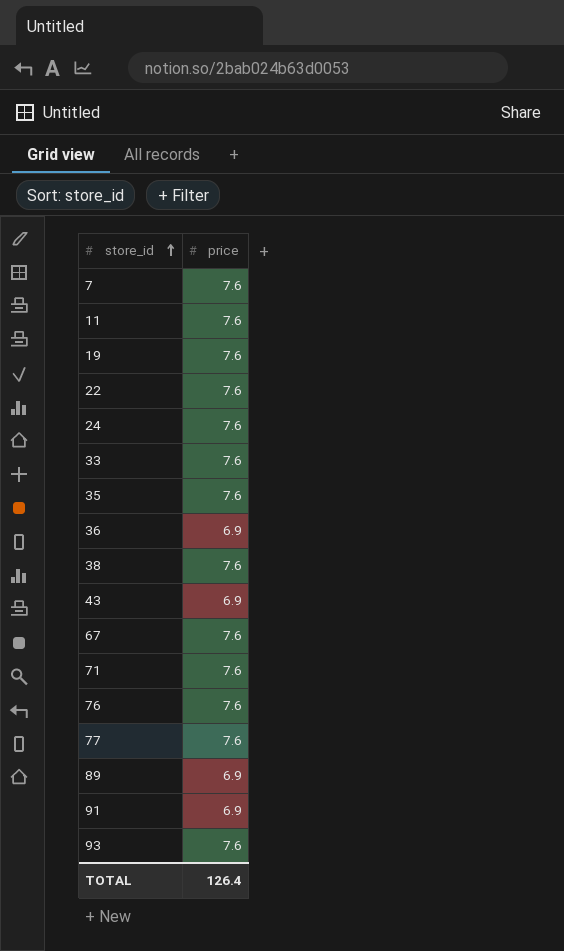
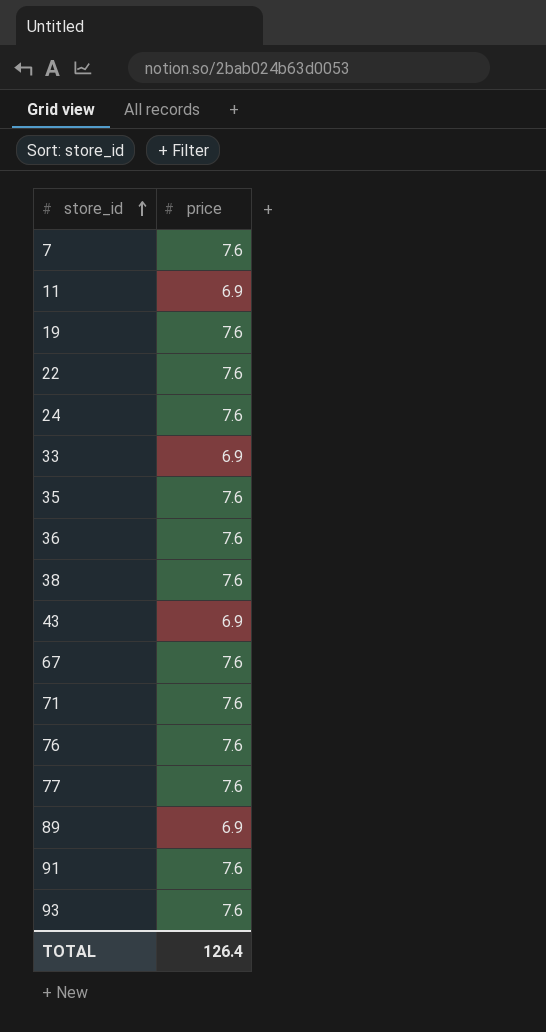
11 | price: 7.6 -> 6.9
33 | price: 7.6 -> 6.9
36 | price: 6.9 -> 7.6
91 | price: 6.9 -> 7.6

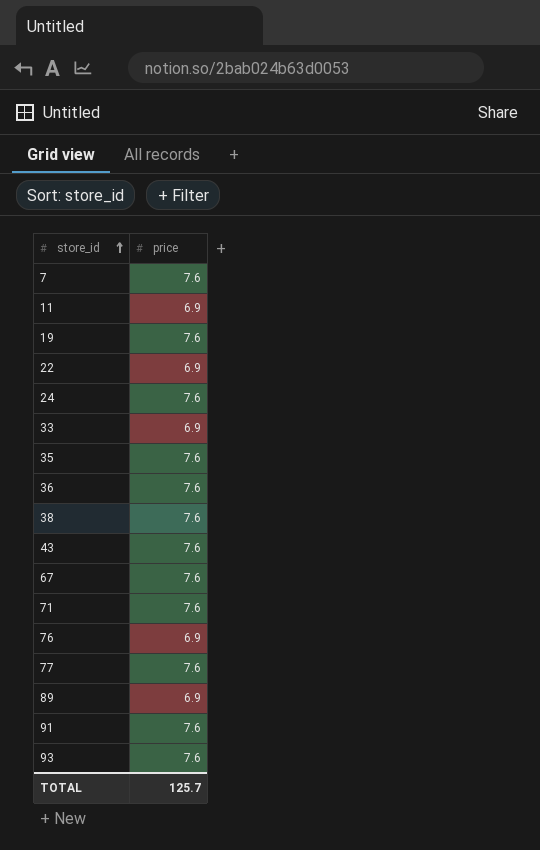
22 | price: 7.6 -> 6.9
43 | price: 6.9 -> 7.6
76 | price: 7.6 -> 6.9
TOTAL | price: 126.4 -> 125.7

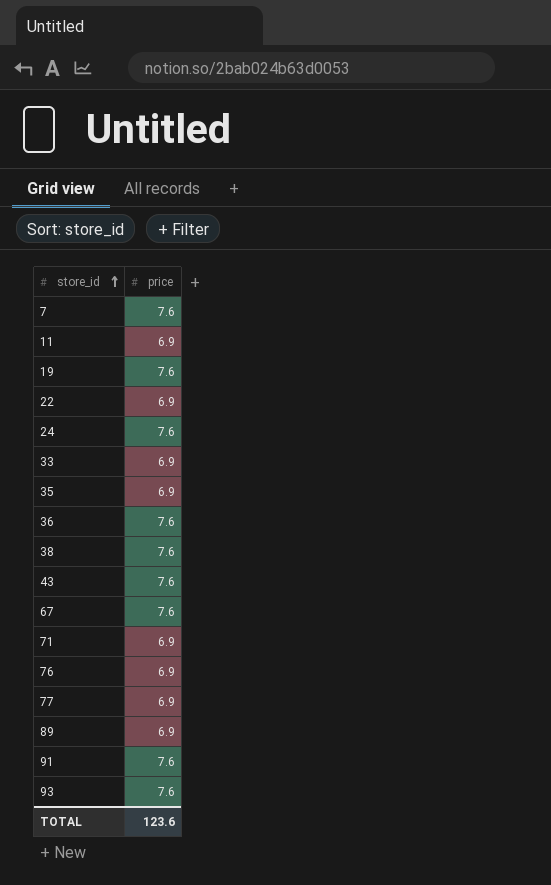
35 | price: 7.6 -> 6.9
71 | price: 7.6 -> 6.9
77 | price: 7.6 -> 6.9
TOTAL | price: 125.7 -> 123.6

